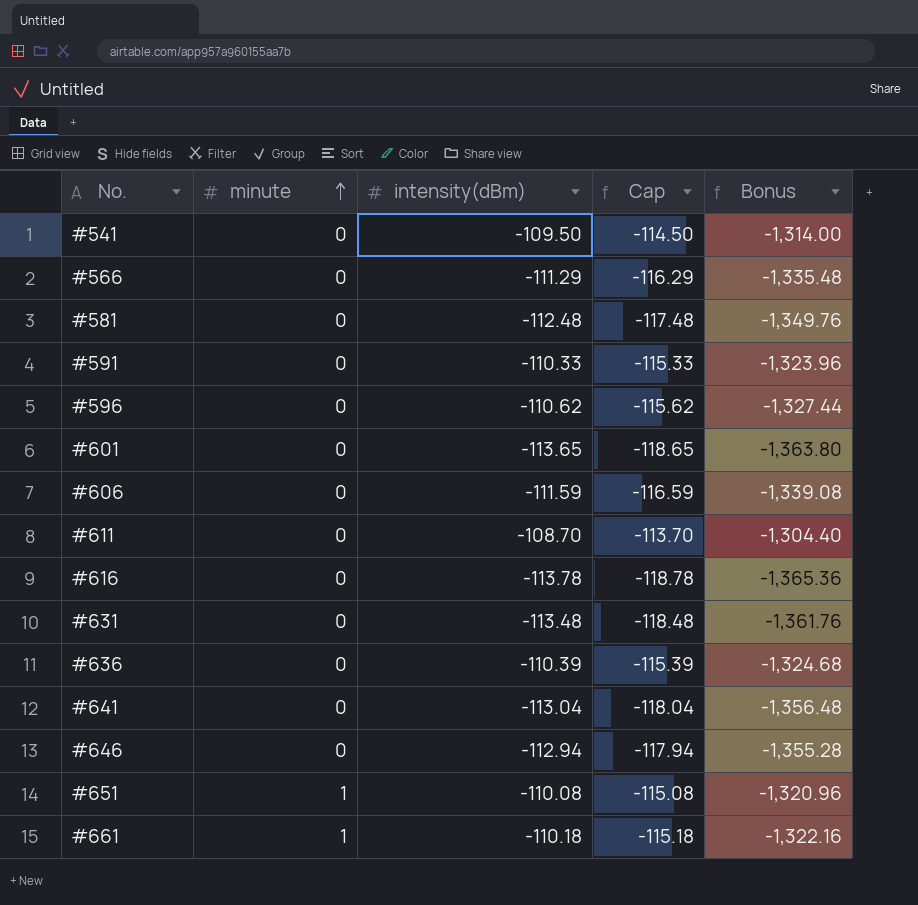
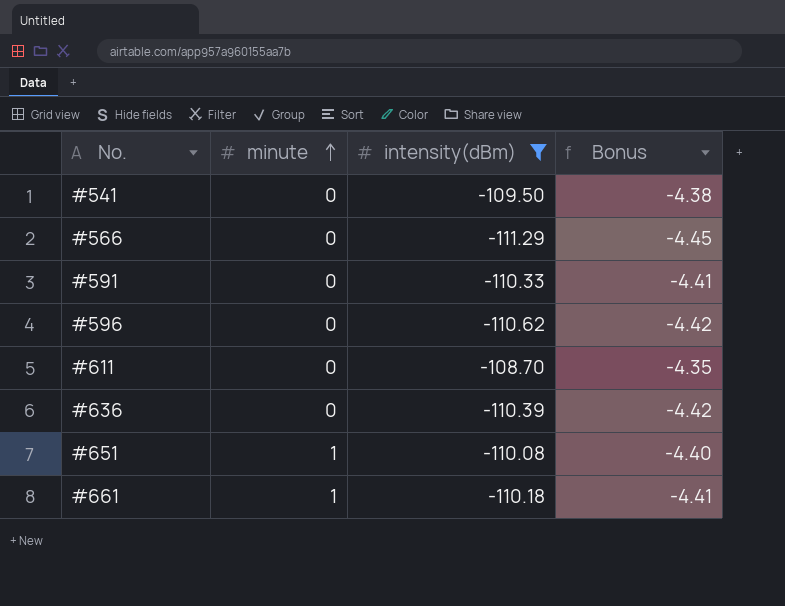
filter: none -> intensity(dBm) >= -111.29
column Cap | formula: [intensity(dBm)] - 5 -> none
column Bonus | formula: [intensity(dBm)] * 12 -> [intensity(dBm)] * 0.04

